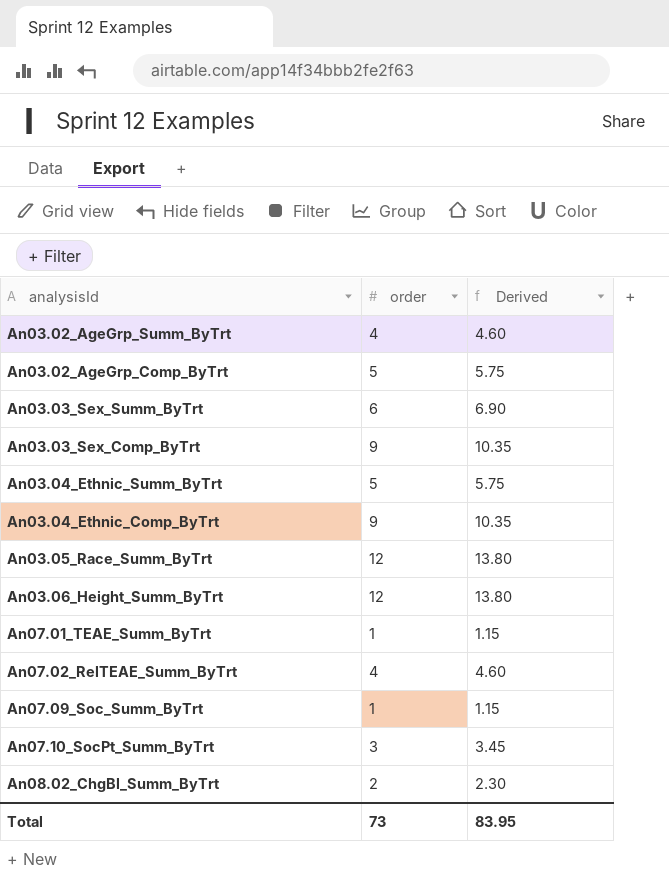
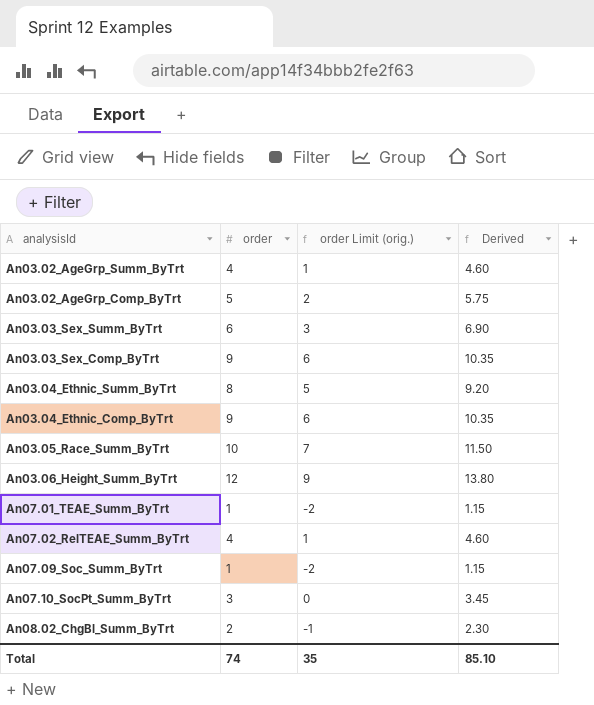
column order Limit (orig.) | formula: none -> [order] - 3
An03.04_Ethnic_Summ_ByTrt | order: 5 -> 8
An03.04_Ethnic_Summ_ByTrt | Derived: 5.75 -> 9.20
An03.05_Race_Summ_ByTrt | order: 12 -> 10
An03.05_Race_Summ_ByTrt | Derived: 13.80 -> 11.50
Total | order: 73 -> 74
Total | Derived: 83.95 -> 85.10

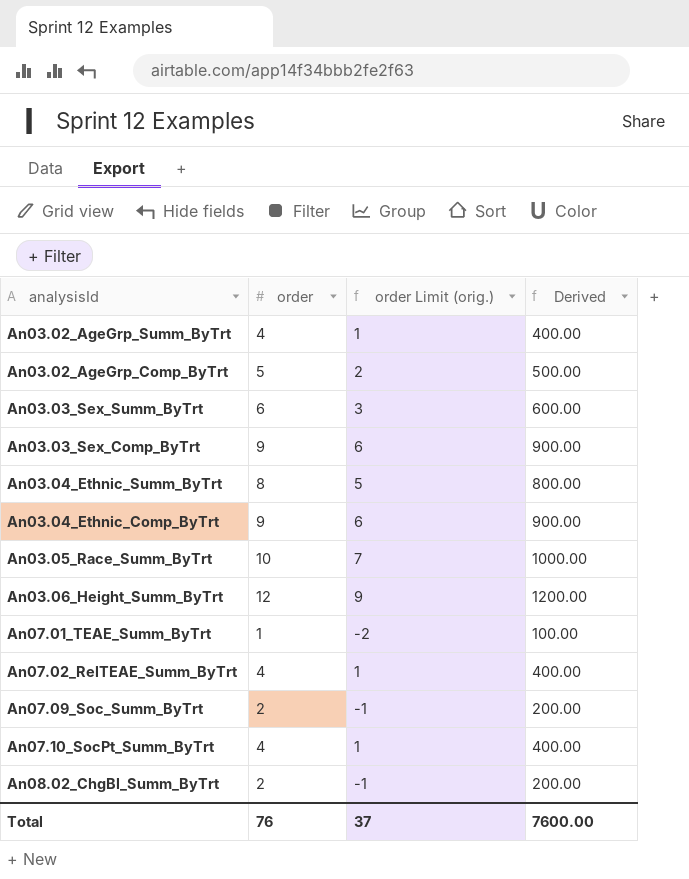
column Derived | formula: [order] * 1.15 -> [order] * 100
An07.09_Soc_Summ_ByTrt | order: 1 -> 2
An07.09_Soc_Summ_ByTrt | order Limit (orig.): -2 -> -1
An07.10_SocPt_Summ_ByTrt | order: 3 -> 4
An07.10_SocPt_Summ_ByTrt | order Limit (orig.): 0 -> 1
Total | order: 74 -> 76
Total | order Limit (orig.): 35 -> 37
Total | Derived: 85.10 -> 7600.00

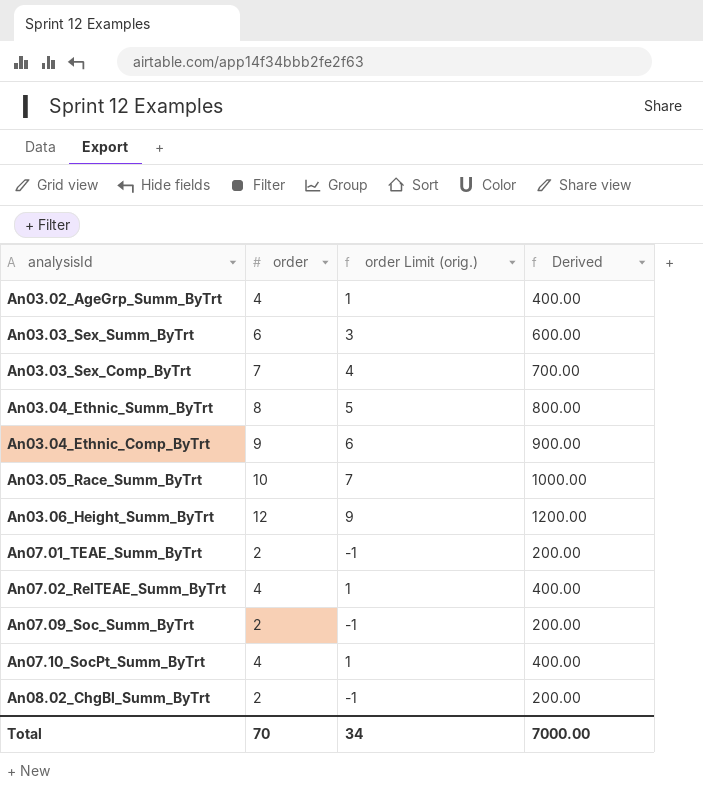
row An03.02_AgeGrp_Comp_ByTrt: 5 | 2 | 500.00 -> none
An03.03_Sex_Comp_ByTrt | order: 9 -> 7
An03.03_Sex_Comp_ByTrt | order Limit (orig.): 6 -> 4
An03.03_Sex_Comp_ByTrt | Derived: 900.00 -> 700.00
An07.01_TEAE_Summ_ByTrt | order: 1 -> 2
An07.01_TEAE_Summ_ByTrt | order Limit (orig.): -2 -> -1
An07.01_TEAE_Summ_ByTrt | Derived: 100.00 -> 200.00
Total | order: 76 -> 70
Total | order Limit (orig.): 37 -> 34
Total | Derived: 7600.00 -> 7000.00

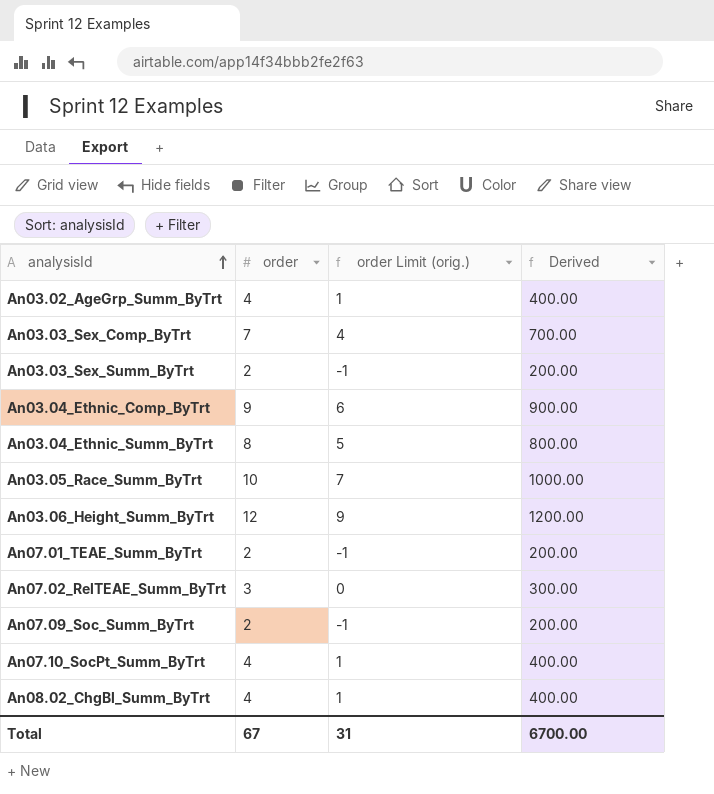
row order: none -> analysisId ascending
An03.03_Sex_Summ_ByTrt | order: 6 -> 2
An03.03_Sex_Summ_ByTrt | order Limit (orig.): 3 -> -1
An03.03_Sex_Summ_ByTrt | Derived: 600.00 -> 200.00
An07.02_RelTEAE_Summ_ByTrt | order: 4 -> 3
An07.02_RelTEAE_Summ_ByTrt | order Limit (orig.): 1 -> 0
An07.02_RelTEAE_Summ_ByTrt | Derived: 400.00 -> 300.00
An08.02_ChgBl_Summ_ByTrt | order: 2 -> 4
An08.02_ChgBl_Summ_ByTrt | order Limit (orig.): -1 -> 1
An08.02_ChgBl_Summ_ByTrt | Derived: 200.00 -> 400.00
Total | order: 70 -> 67
Total | order Limit (orig.): 34 -> 31
Total | Derived: 7000.00 -> 6700.00

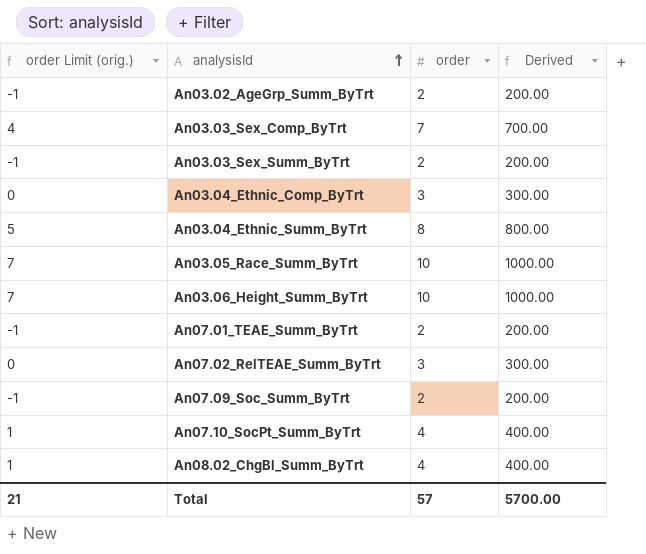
column order Limit (orig.) | position: 3 -> 1
An03.02_AgeGrp_Summ_ByTrt | order Limit (orig.): 1 -> -1
An03.02_AgeGrp_Summ_ByTrt | order: 4 -> 2
An03.02_AgeGrp_Summ_ByTrt | Derived: 400.00 -> 200.00
An03.04_Ethnic_Comp_ByTrt | order Limit (orig.): 6 -> 0
An03.04_Ethnic_Comp_ByTrt | order: 9 -> 3
An03.04_Ethnic_Comp_ByTrt | Derived: 900.00 -> 300.00
An03.06_Height_Summ_ByTrt | order Limit (orig.): 9 -> 7
An03.06_Height_Summ_ByTrt | order: 12 -> 10
An03.06_Height_Summ_ByTrt | Derived: 1200.00 -> 1000.00
Total | order Limit (orig.): 31 -> 21
Total | order: 67 -> 57
Total | Derived: 6700.00 -> 5700.00

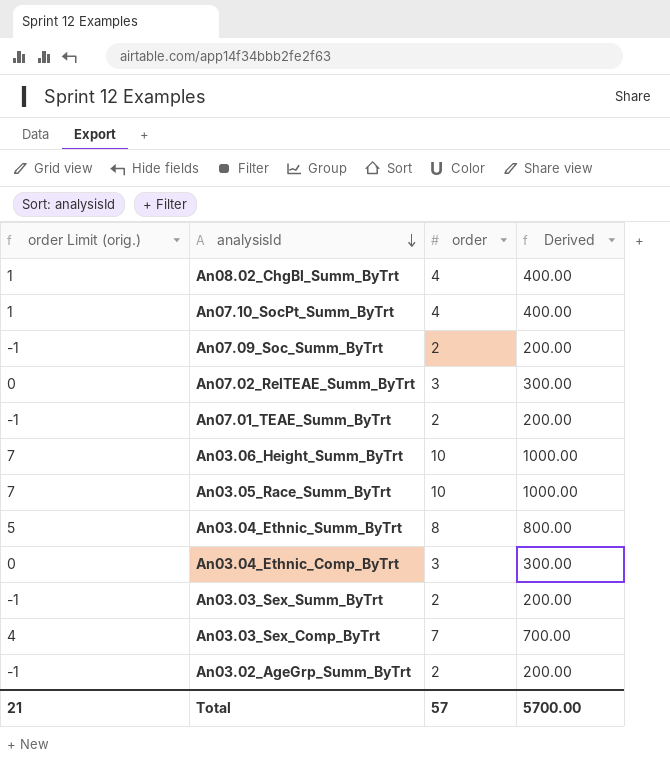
row order: analysisId ascending -> analysisId descending

